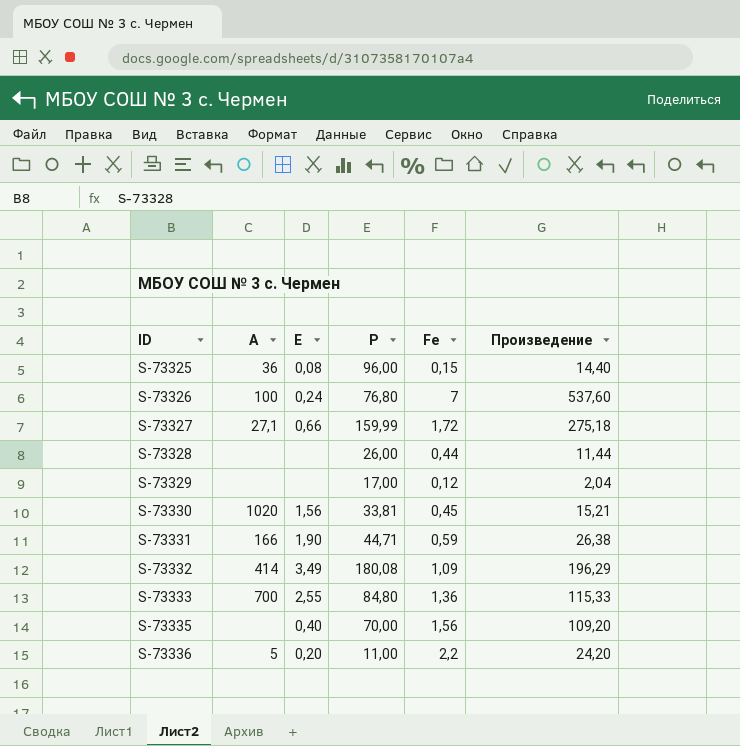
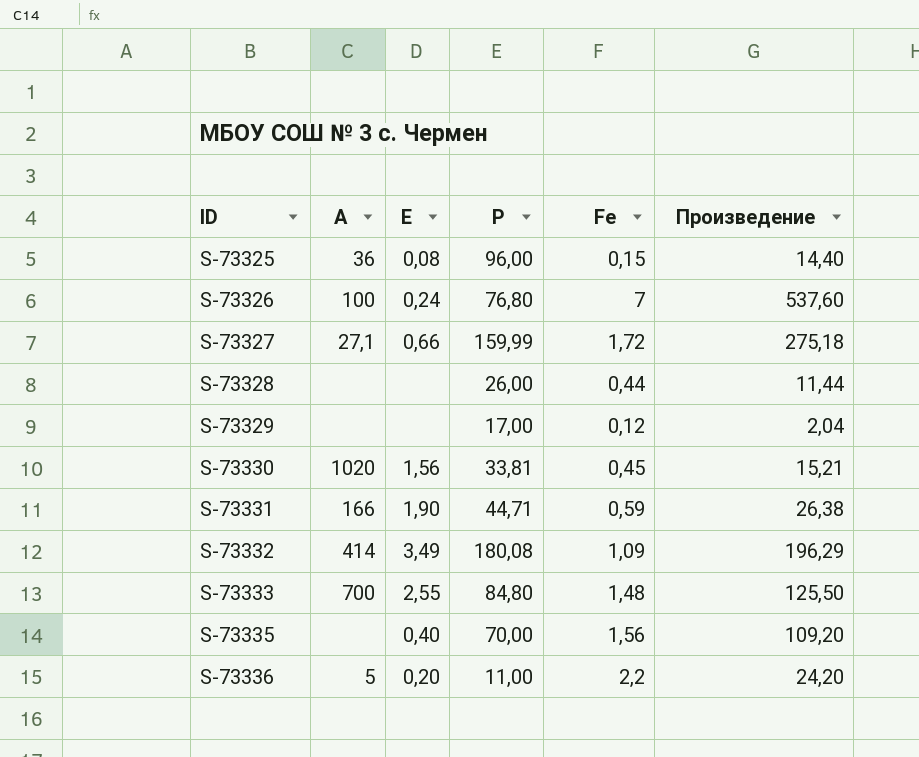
S-73333 | Fe: 1,36 -> 1,48
S-73333 | Произведение: 115,33 -> 125,50

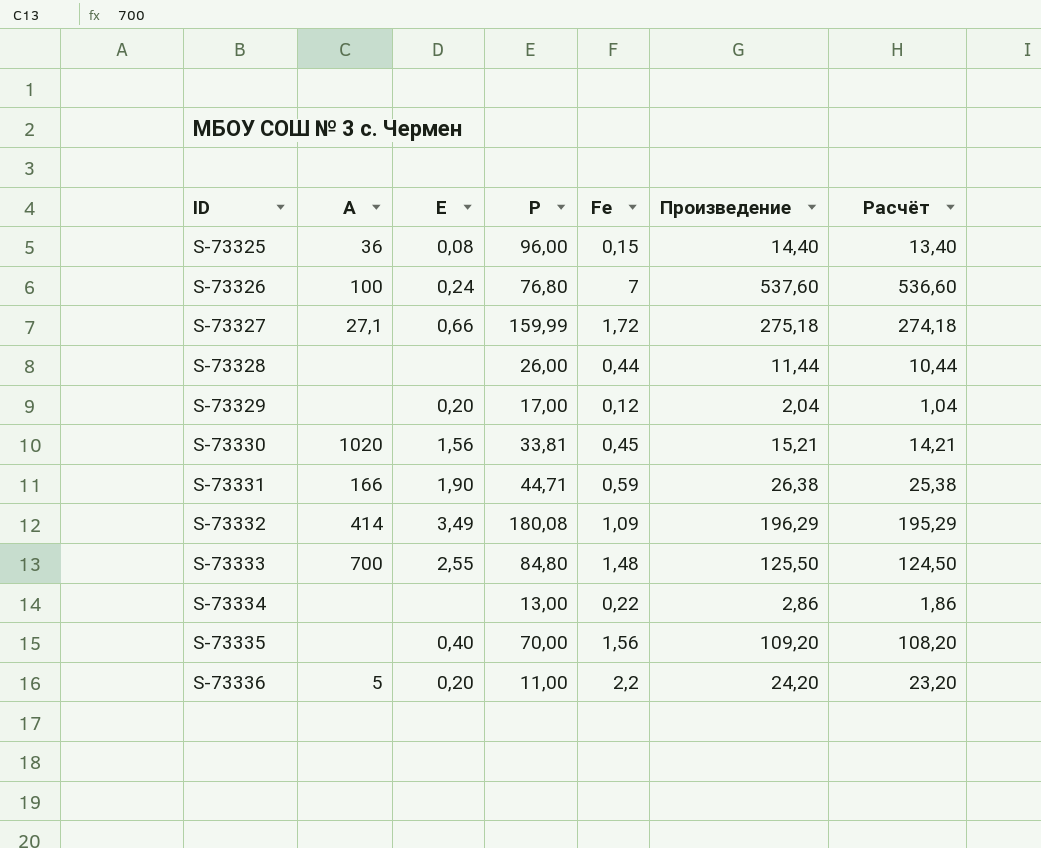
column Расчёт | formula: none -> [Произведение] - 1
S-73329 | E: none -> 0,20
row S-73334: none -> none | none | 13,00 | 0,22 | 2,86 | 1,86

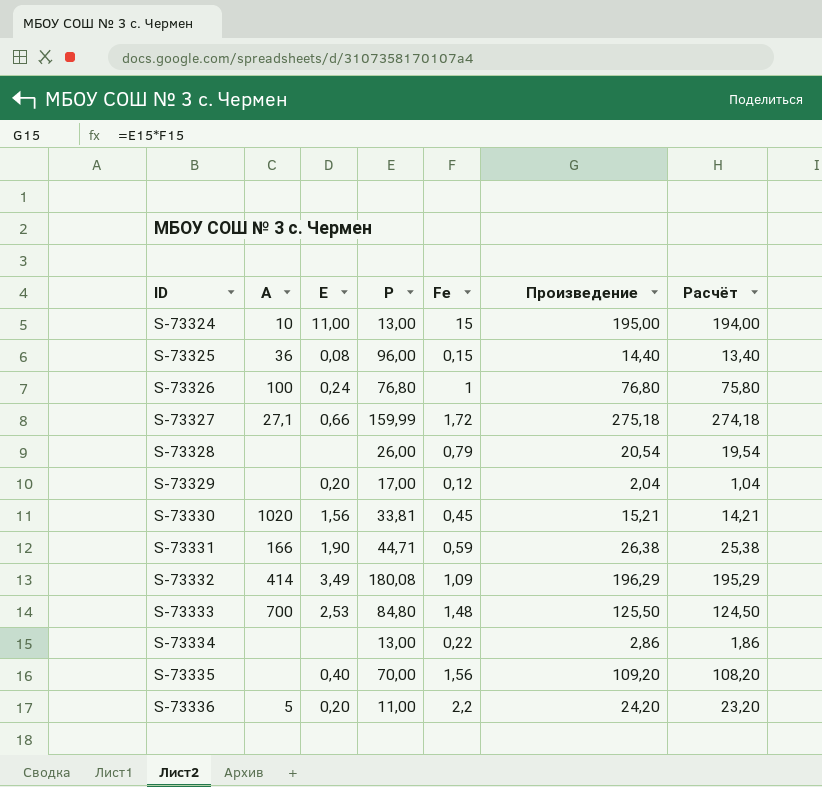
row S-73324: none -> 10 | 11,00 | 13,00 | 15 | 195,00 | 194,00
S-73326 | Fe: 7 -> 1
S-73326 | Произведение: 537,60 -> 76,80
S-73326 | Расчёт: 536,60 -> 75,80
S-73328 | Fe: 0,44 -> 0,79
S-73328 | Произведение: 11,44 -> 20,54
S-73328 | Расчёт: 10,44 -> 19,54
S-73333 | E: 2,55 -> 2,53

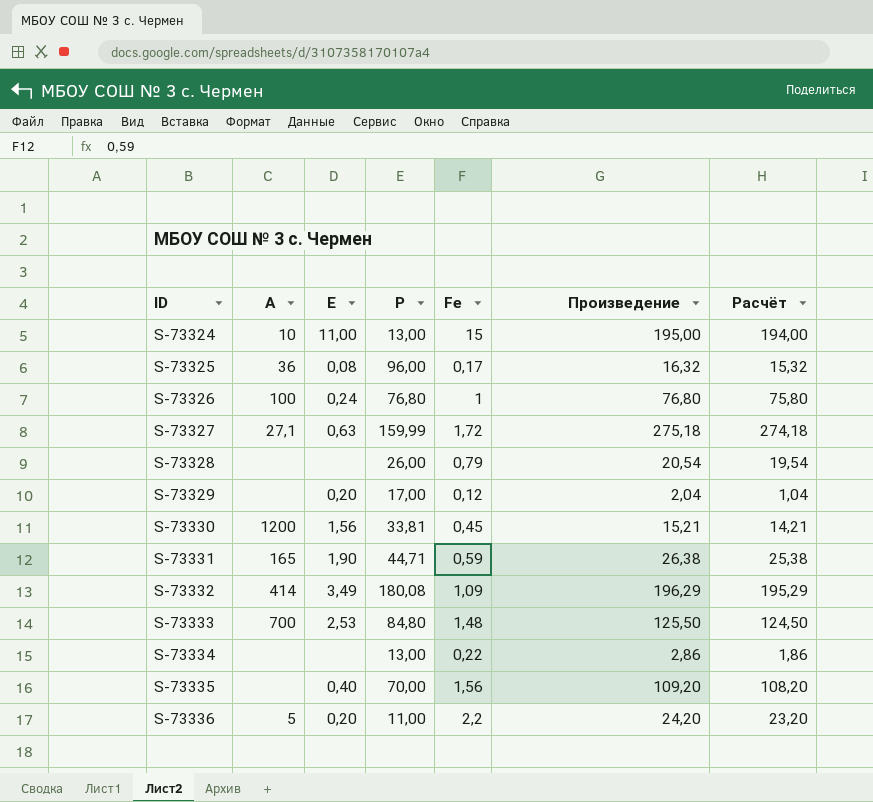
S-73325 | Fe: 0,15 -> 0,17
S-73325 | Произведение: 14,40 -> 16,32
S-73325 | Расчёт: 13,40 -> 15,32
S-73327 | E: 0,66 -> 0,63
S-73330 | A: 1020 -> 1200
S-73331 | A: 166 -> 165

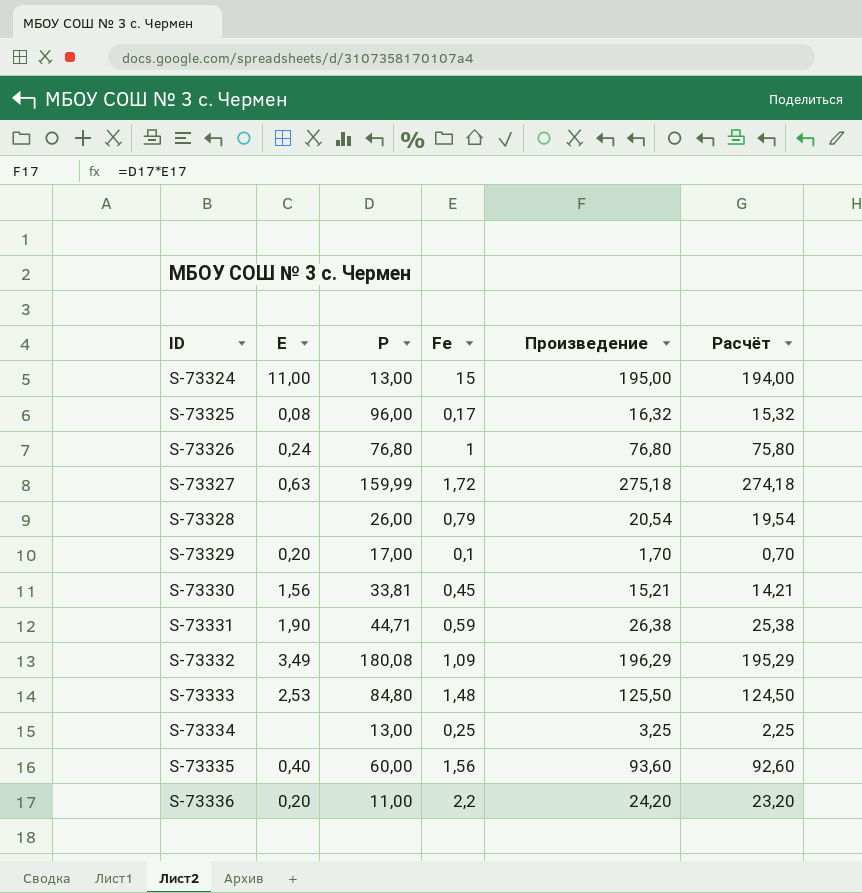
column A | position: 2 -> none
S-73329 | Fe: 0,12 -> 0,1
S-73329 | Произведение: 2,04 -> 1,70
S-73329 | Расчёт: 1,04 -> 0,70
S-73334 | Fe: 0,22 -> 0,25
S-73334 | Произведение: 2,86 -> 3,25
S-73334 | Расчёт: 1,86 -> 2,25
S-73335 | P: 70,00 -> 60,00
S-73335 | Произведение: 109,20 -> 93,60
S-73335 | Расчёт: 108,20 -> 92,60

